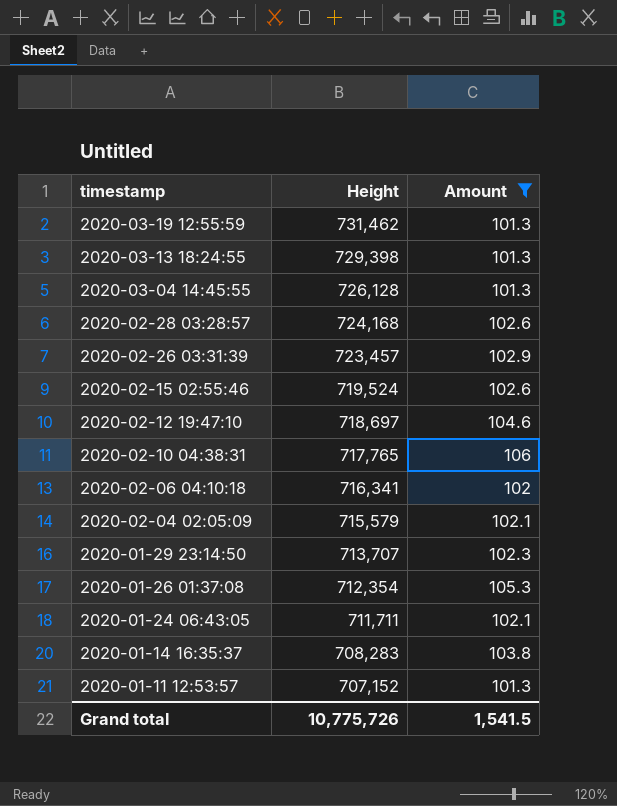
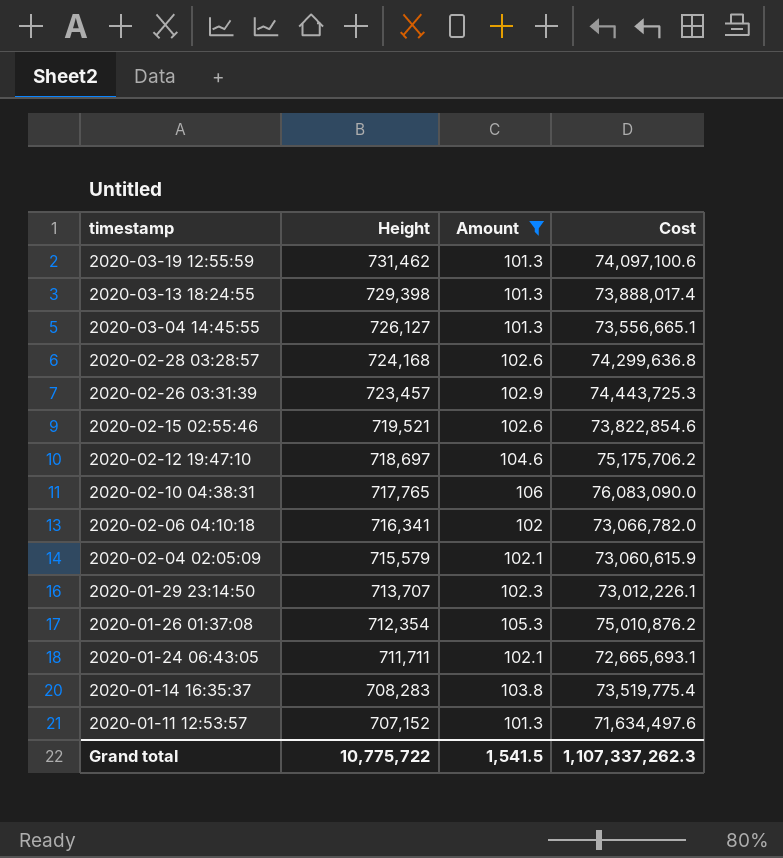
column Cost | formula: none -> [Height] * [Amount]
2020-03-04 14:45:55 | Height: 726,128 -> 726,127
2020-02-15 02:55:46 | Height: 719,524 -> 719,521
Grand total | Height: 10,775,726 -> 10,775,722

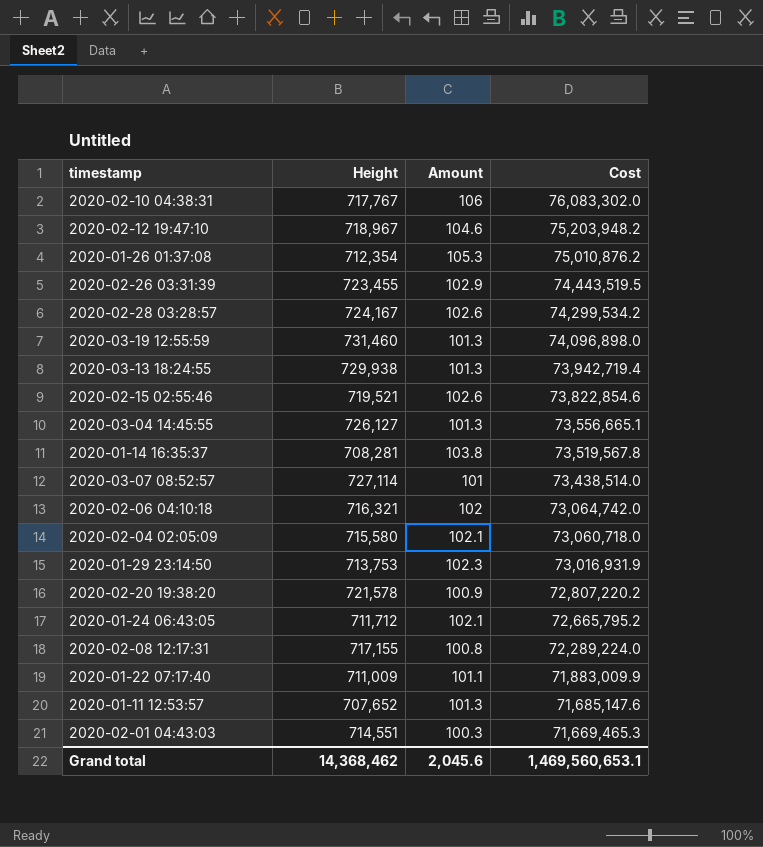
filter: Amount >= 101.3 -> none
row order: timestamp descending -> Cost descending
2020-02-10 04:38:31 | Height: 717,765 -> 717,767
2020-02-10 04:38:31 | Cost: 76,083,090.0 -> 76,083,302.0
2020-02-12 19:47:10 | Height: 718,697 -> 718,967
2020-02-12 19:47:10 | Cost: 75,175,706.2 -> 75,203,948.2
2020-02-26 03:31:39 | Height: 723,457 -> 723,455
2020-02-26 03:31:39 | Cost: 74,443,725.3 -> 74,443,519.5
2020-02-28 03:28:57 | Height: 724,168 -> 724,167
2020-02-28 03:28:57 | Cost: 74,299,636.8 -> 74,299,534.2
2020-03-19 12:55:59 | Height: 731,462 -> 731,460
2020-03-19 12:55:59 | Cost: 74,097,100.6 -> 74,096,898.0
2020-03-13 18:24:55 | Height: 729,398 -> 729,938
2020-03-13 18:24:55 | Cost: 73,888,017.4 -> 73,942,719.4
2020-01-14 16:35:37 | Height: 708,283 -> 708,281
2020-01-14 16:35:37 | Cost: 73,519,775.4 -> 73,519,567.8
2020-02-06 04:10:18 | Height: 716,341 -> 716,321
2020-02-06 04:10:18 | Cost: 73,066,782.0 -> 73,064,742.0
2020-02-04 02:05:09 | Height: 715,579 -> 715,580
2020-02-04 02:05:09 | Cost: 73,060,615.9 -> 73,060,718.0
2020-01-29 23:14:50 | Height: 713,707 -> 713,753
2020-01-29 23:14:50 | Cost: 73,012,226.1 -> 73,016,931.9
2020-01-24 06:43:05 | Height: 711,711 -> 711,712
2020-01-24 06:43:05 | Cost: 72,665,693.1 -> 72,665,795.2
2020-01-11 12:53:57 | Height: 707,152 -> 707,652
2020-01-11 12:53:57 | Cost: 71,634,497.6 -> 71,685,147.6
Grand total | Height: 10,775,722 -> 14,368,462
Grand total | Amount: 1,541.5 -> 2,045.6
Grand total | Cost: 1,107,337,262.3 -> 1,469,560,653.1

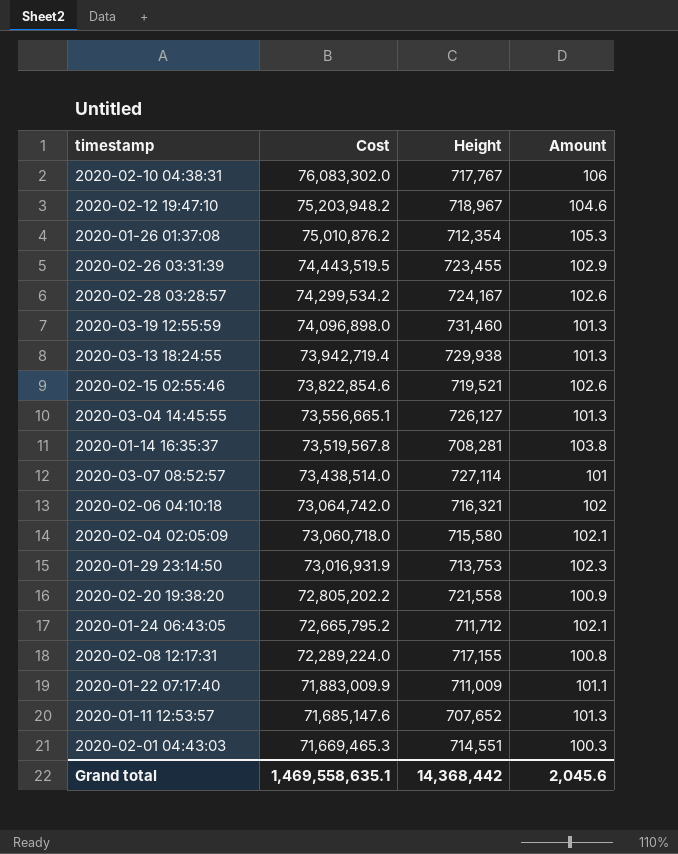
column Cost | position: 4 -> 2
2020-02-20 19:38:20 | Cost: 72,807,220.2 -> 72,805,202.2
2020-02-20 19:38:20 | Height: 721,578 -> 721,558
Grand total | Cost: 1,469,560,653.1 -> 1,469,558,635.1
Grand total | Height: 14,368,462 -> 14,368,442

